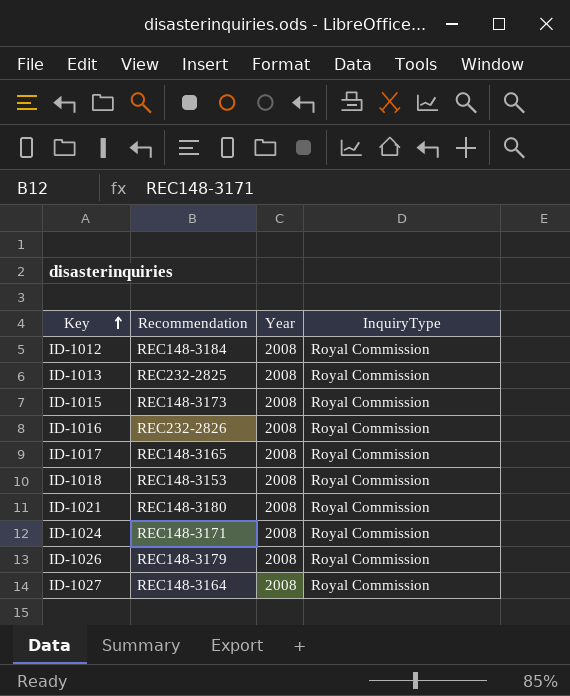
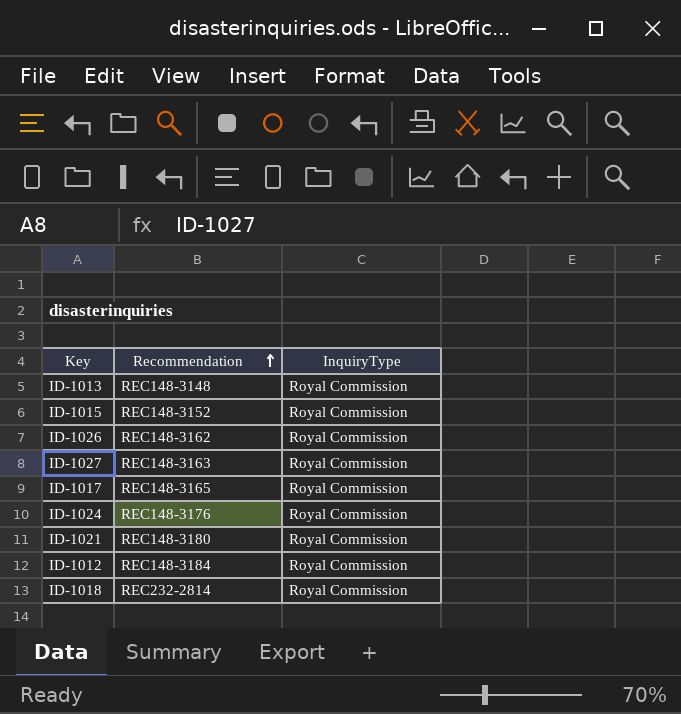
row order: Key ascending -> Recommendation ascending
column Year | position: 3 -> none
row ID-1016: REC232-2826 | 2008 | Royal Commission -> none
ID-1013 | Recommendation: REC232-2825 -> REC148-3148
ID-1015 | Recommendation: REC148-3173 -> REC148-3152
ID-1026 | Recommendation: REC148-3179 -> REC148-3162
ID-1027 | Recommendation: REC148-3164 -> REC148-3163
ID-1024 | Recommendation: REC148-3171 -> REC148-3176
ID-1018 | Recommendation: REC148-3153 -> REC232-2814

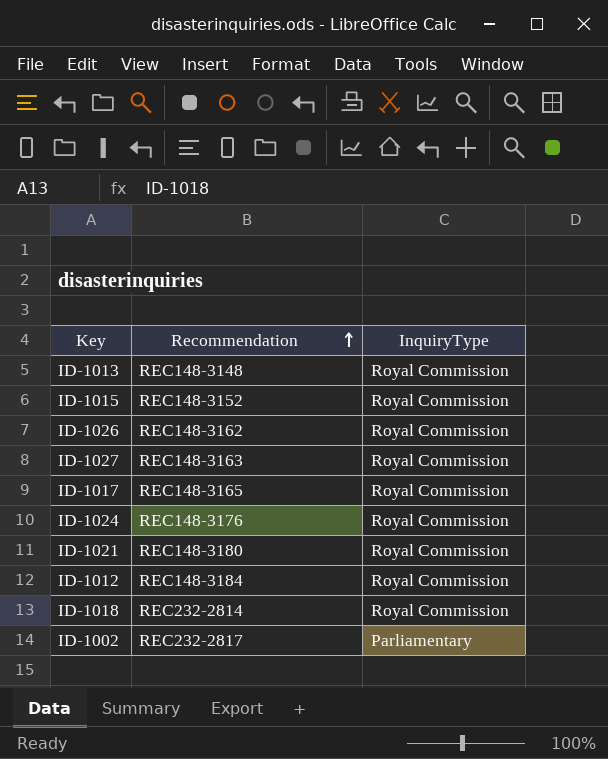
row ID-1002: none -> REC232-2817 | Parliamentary

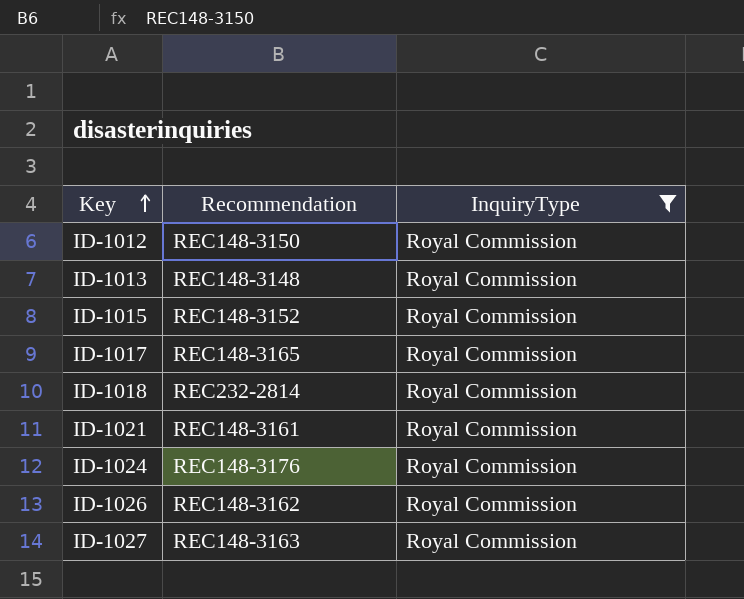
filter: none -> InquiryType = Royal Commission
row order: Recommendation ascending -> Key ascending
ID-1012 | Recommendation: REC148-3184 -> REC148-3150
ID-1021 | Recommendation: REC148-3180 -> REC148-3161

